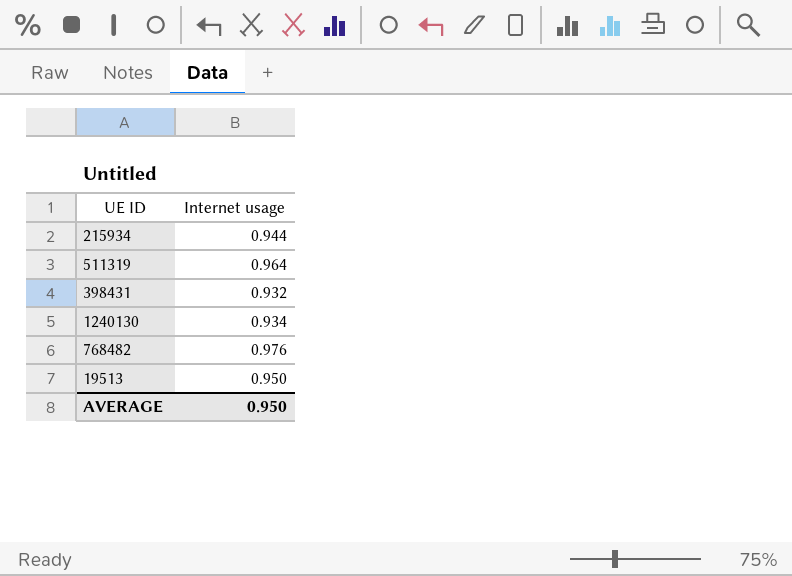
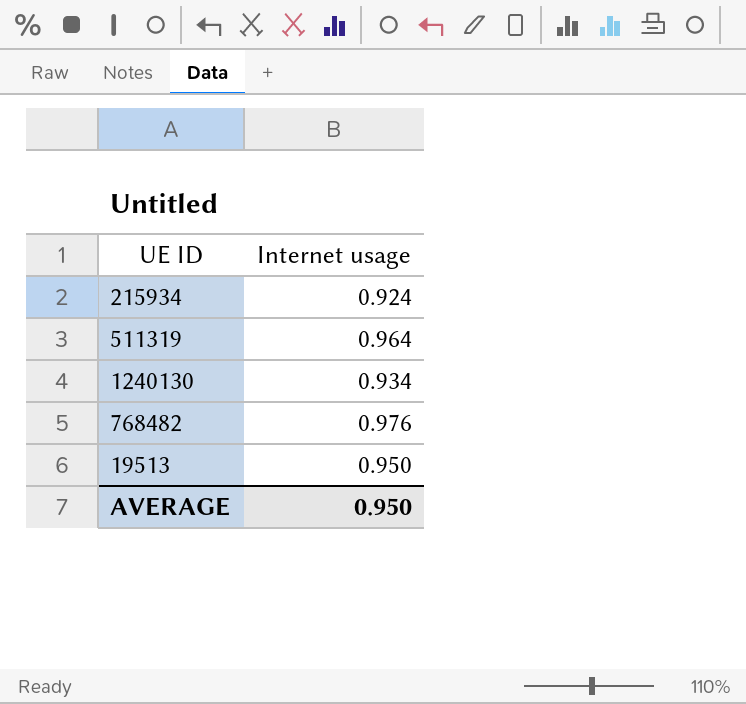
row 398431: 0.932 -> none
215934 | Internet usage: 0.944 -> 0.924

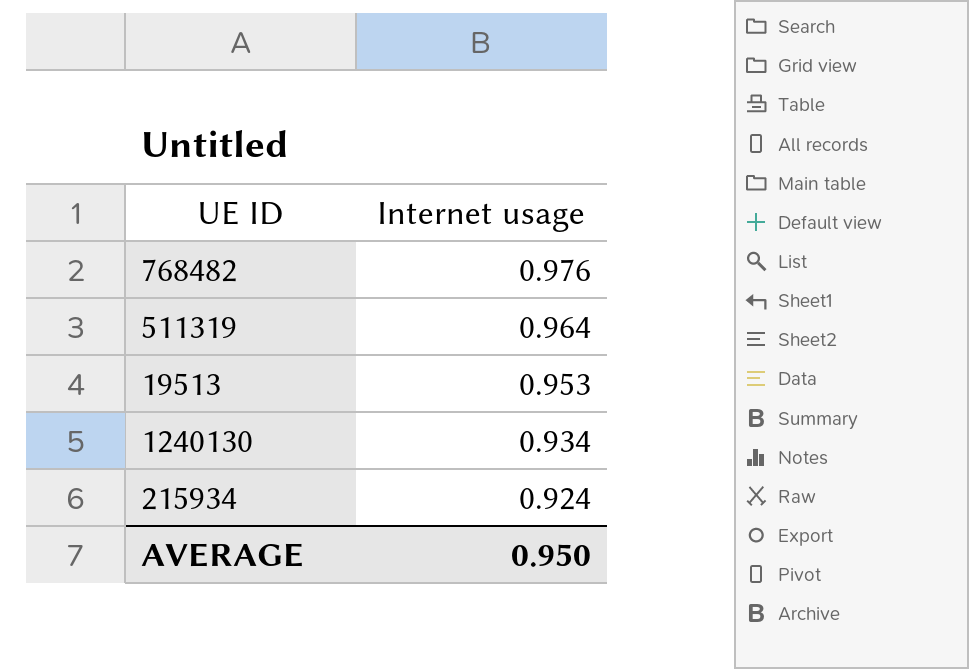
row order: none -> Internet usage descending
19513 | Internet usage: 0.950 -> 0.953

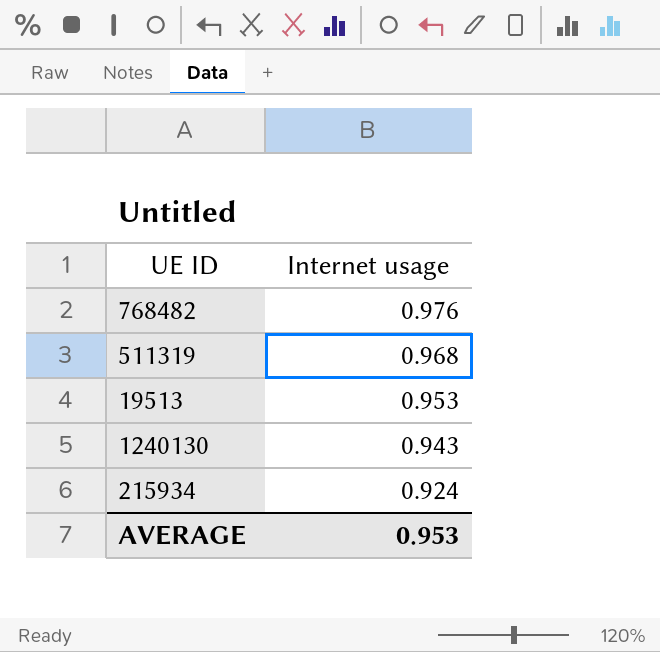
511319 | Internet usage: 0.964 -> 0.968
1240130 | Internet usage: 0.934 -> 0.943
AVERAGE | Internet usage: 0.950 -> 0.953

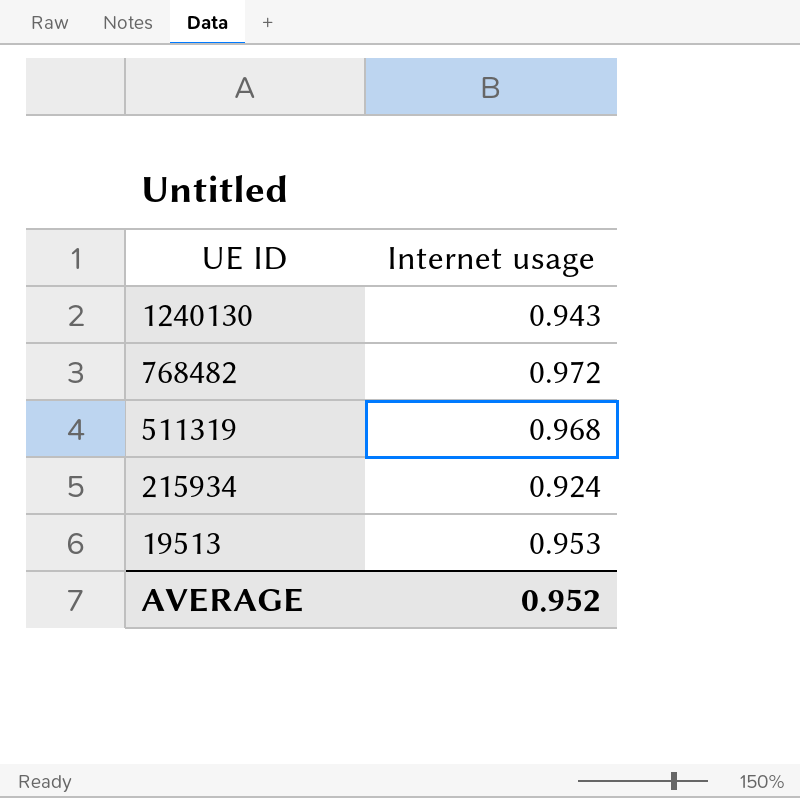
row order: Internet usage descending -> UE ID descending
768482 | Internet usage: 0.976 -> 0.972
AVERAGE | Internet usage: 0.953 -> 0.952

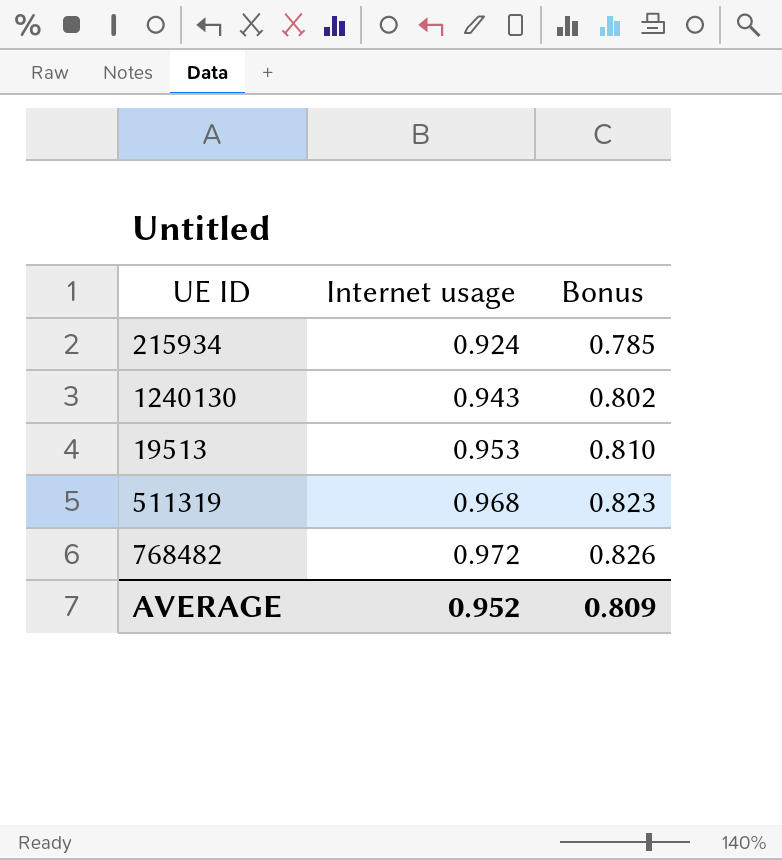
row order: UE ID descending -> Internet usage ascending
column Bonus | formula: none -> [Internet usage] * 0.85

